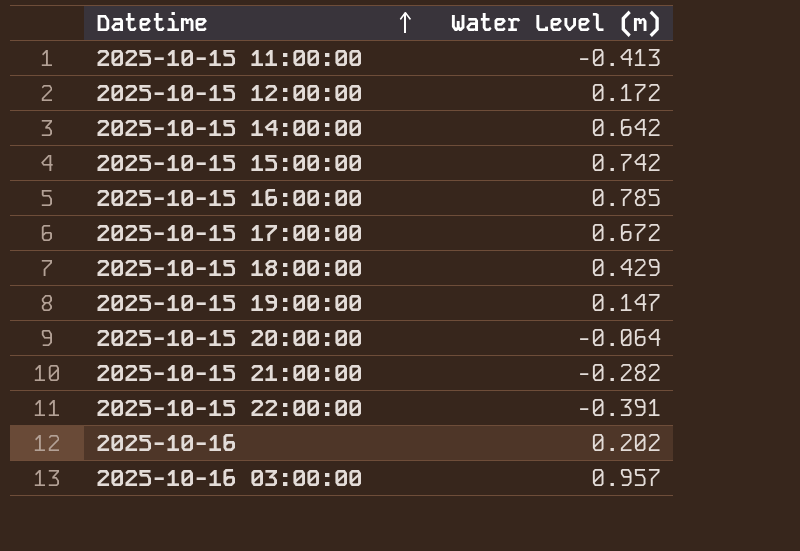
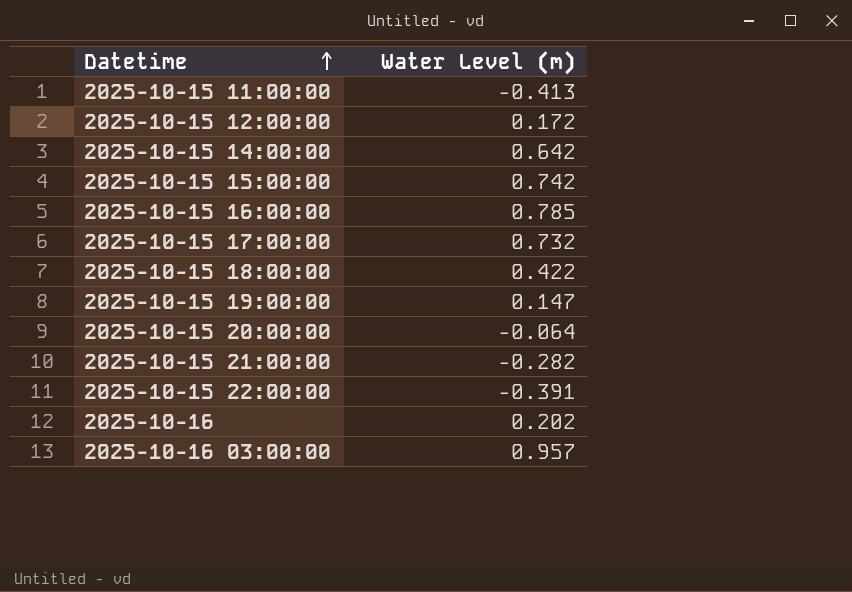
2025-10-15 17:00:00 | Water Level (m): 0.672 -> 0.732
2025-10-15 18:00:00 | Water Level (m): 0.429 -> 0.422

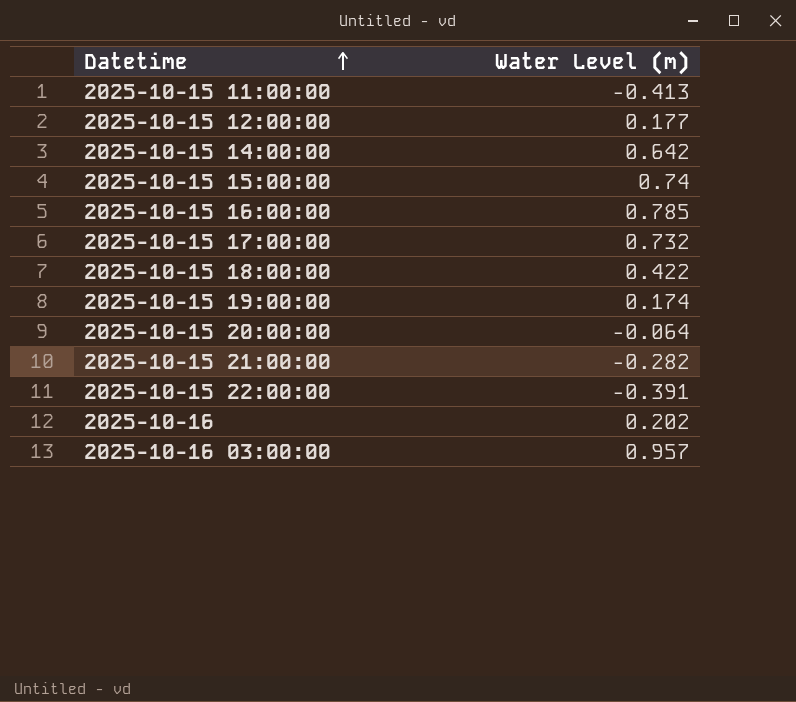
2025-10-15 12:00:00 | Water Level (m): 0.172 -> 0.177
2025-10-15 15:00:00 | Water Level (m): 0.742 -> 0.74
2025-10-15 19:00:00 | Water Level (m): 0.147 -> 0.174

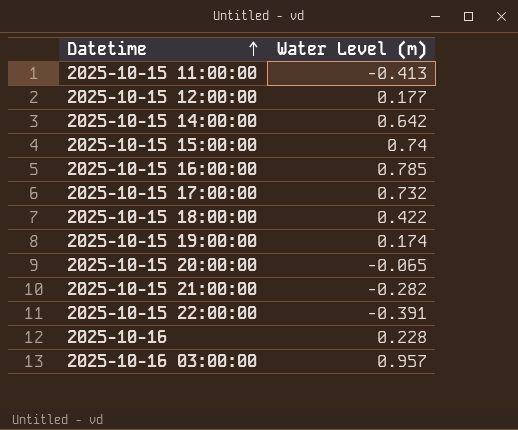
2025-10-15 20:00:00 | Water Level (m): -0.064 -> -0.065
2025-10-16 | Water Level (m): 0.202 -> 0.228

